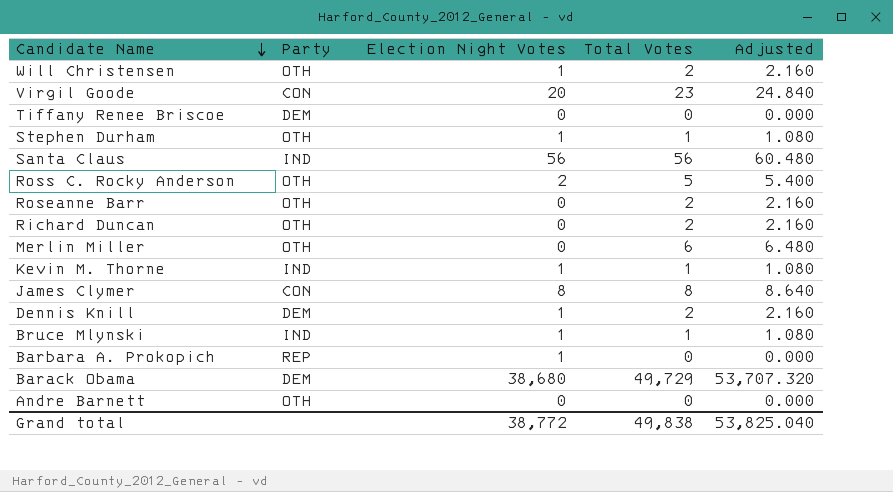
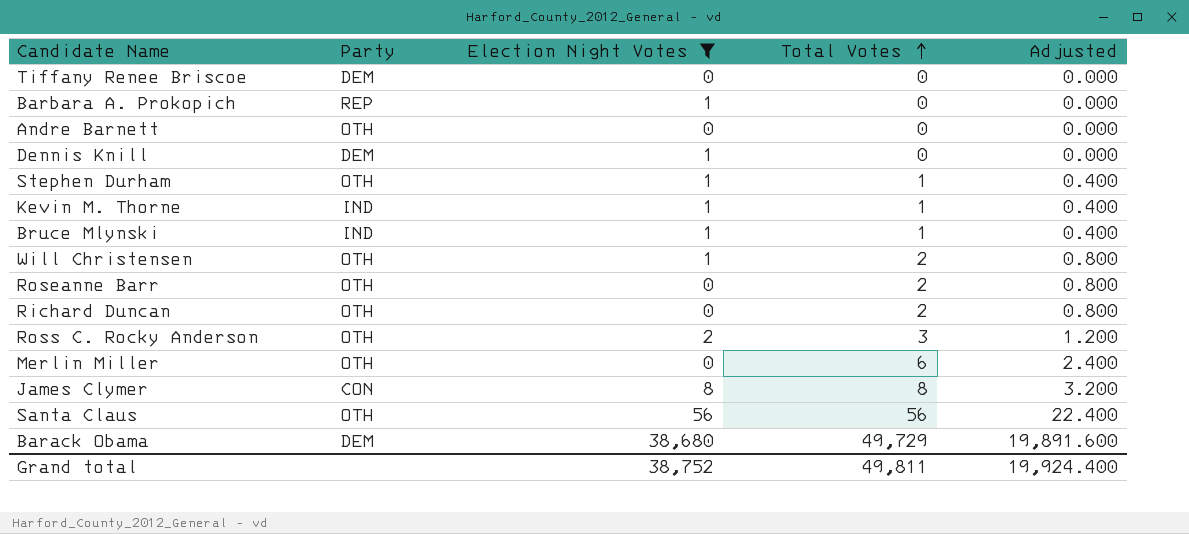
filter: none -> Election Night Votes != 20
row order: Candidate Name descending -> Total Votes ascending
column Adjusted | formula: [Total Votes] * 1.08 -> [Total Votes] * 0.4
Dennis Knill | Total Votes: 2 -> 0
Ross C. Rocky Anderson | Total Votes: 5 -> 3
Santa Claus | Party: IND -> OTH
Grand total | Election Night Votes: 38,772 -> 38,752
Grand total | Total Votes: 49,838 -> 49,811
Grand total | Adjusted: 53,825.040 -> 19,924.400

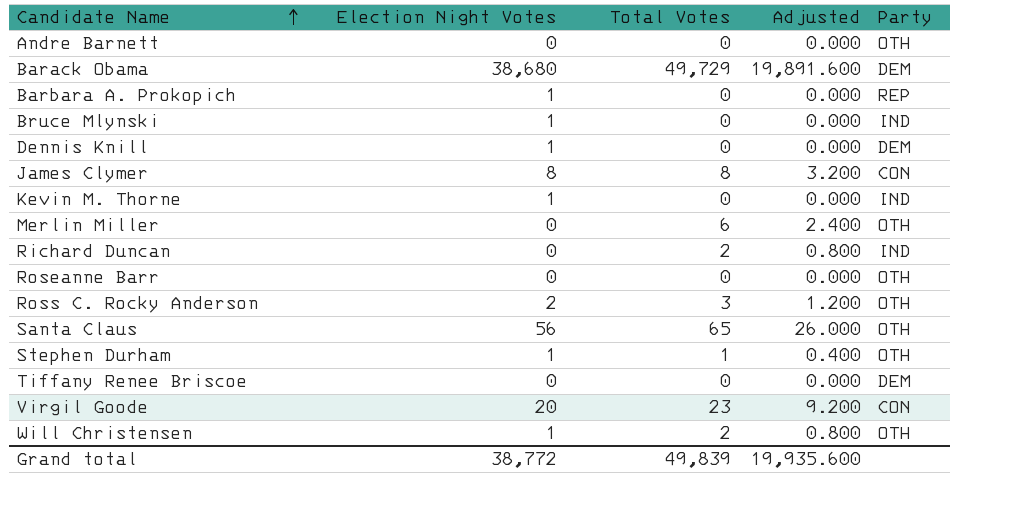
filter: Election Night Votes != 20 -> none
row order: Total Votes ascending -> Candidate Name ascending
column Party | position: 2 -> 5
Bruce Mlynski | Total Votes: 1 -> 0
Bruce Mlynski | Adjusted: 0.400 -> 0.000
Kevin M. Thorne | Total Votes: 1 -> 0
Kevin M. Thorne | Adjusted: 0.400 -> 0.000
Richard Duncan | Party: OTH -> IND
Roseanne Barr | Total Votes: 2 -> 0
Roseanne Barr | Adjusted: 0.800 -> 0.000
Santa Claus | Total Votes: 56 -> 65
Santa Claus | Adjusted: 22.400 -> 26.000
Grand total | Election Night Votes: 38,752 -> 38,772
Grand total | Total Votes: 49,811 -> 49,839
Grand total | Adjusted: 19,924.400 -> 19,935.600

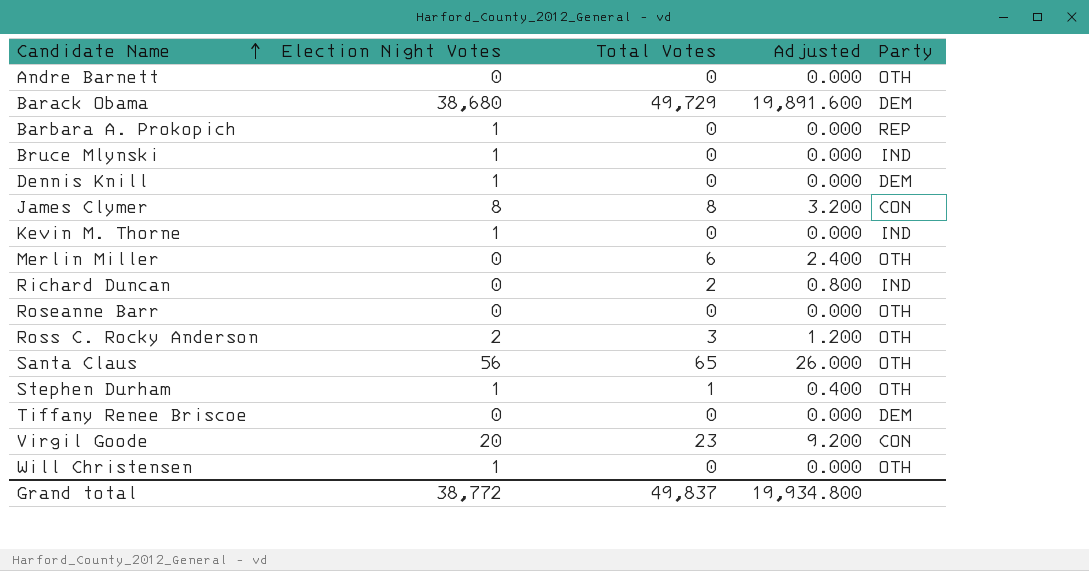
Will Christensen | Total Votes: 2 -> 0
Will Christensen | Adjusted: 0.800 -> 0.000
Grand total | Total Votes: 49,839 -> 49,837
Grand total | Adjusted: 19,935.600 -> 19,934.800

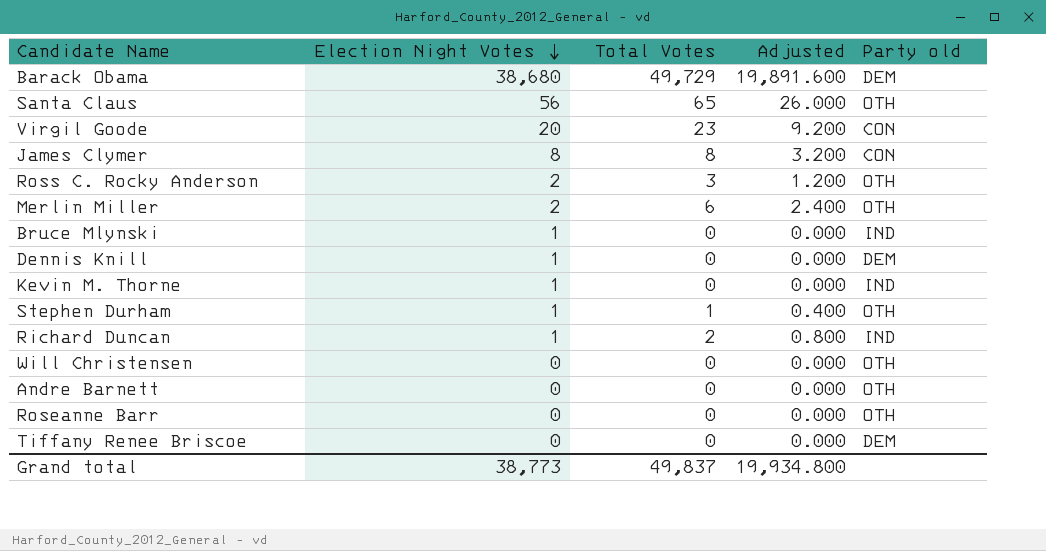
row order: Candidate Name ascending -> Election Night Votes descending
column name: Party -> Party old
row Barbara A. Prokopich: 1 | 0 | 0.000 | REP -> none
Merlin Miller | Election Night Votes: 0 -> 2
Richard Duncan | Election Night Votes: 0 -> 1
Will Christensen | Election Night Votes: 1 -> 0
Grand total | Election Night Votes: 38,772 -> 38,773

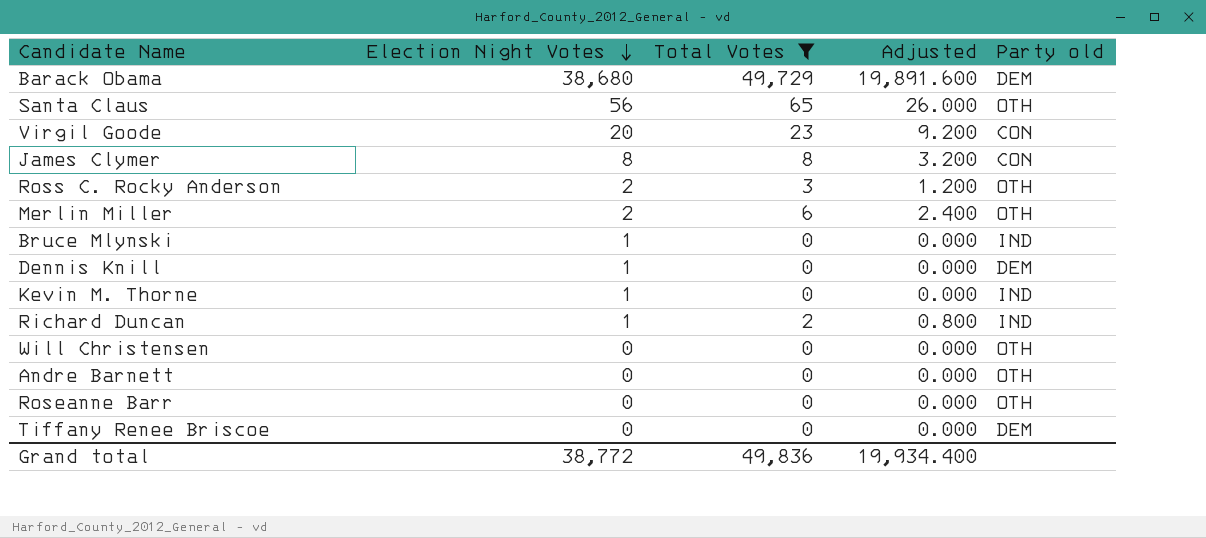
filter: none -> Total Votes != 1
Grand total | Election Night Votes: 38,773 -> 38,772
Grand total | Total Votes: 49,837 -> 49,836
Grand total | Adjusted: 19,934.800 -> 19,934.400

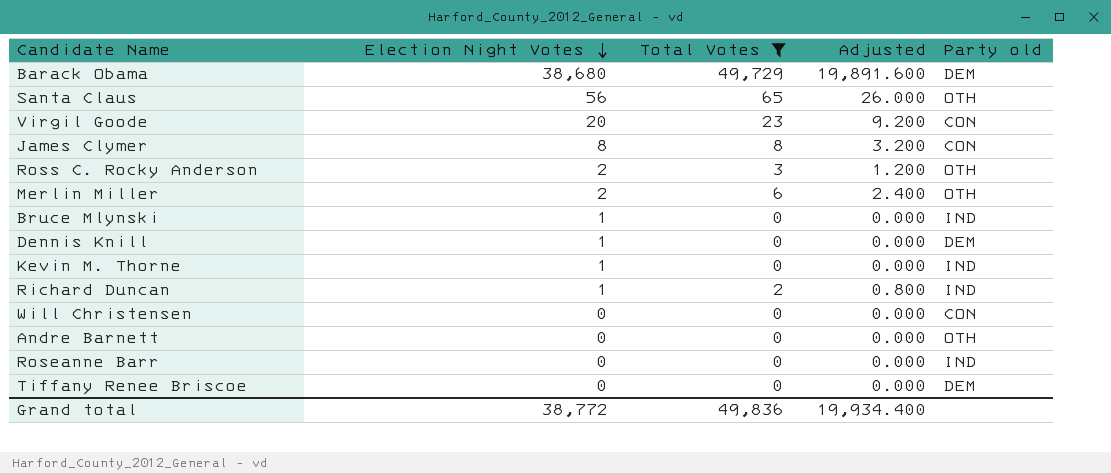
Will Christensen | Party old: OTH -> CON
Roseanne Barr | Party old: OTH -> IND

